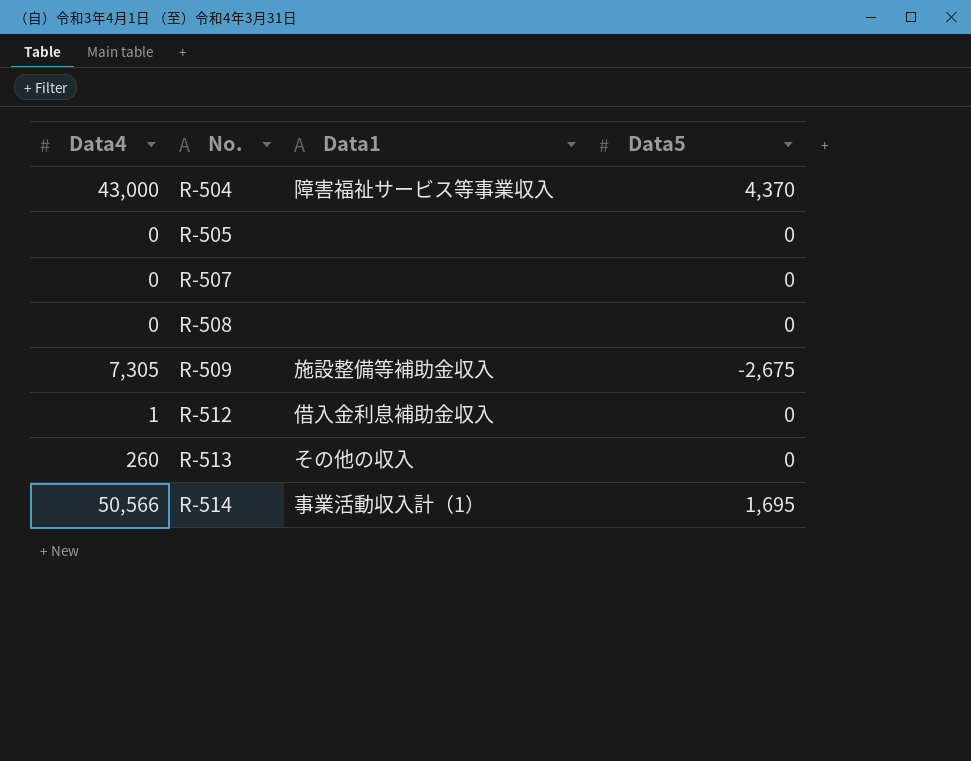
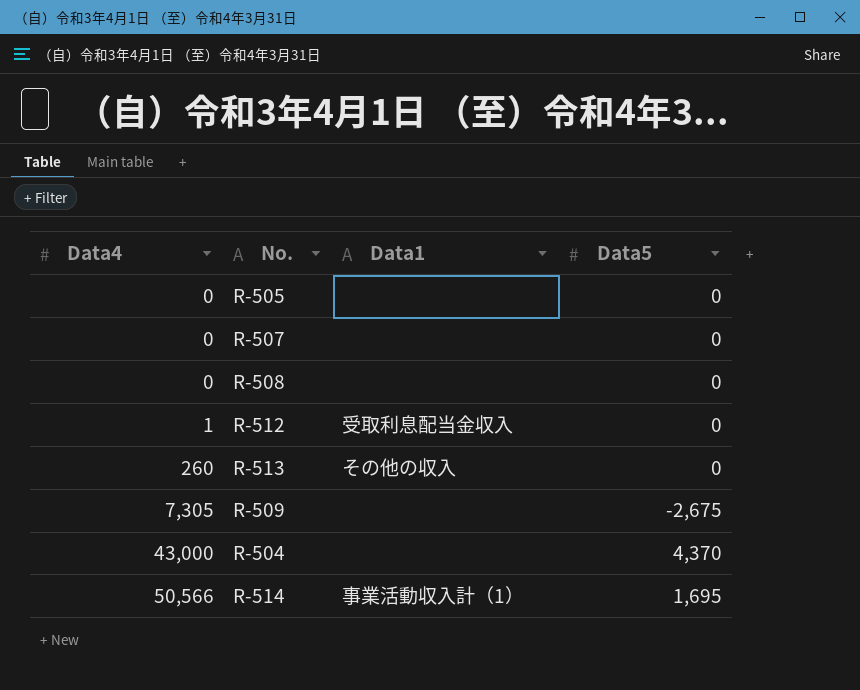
row order: No. ascending -> Data4 ascending
R-512 | Data1: 借入金利息補助金収入 -> 受取利息配当金収入
R-509 | Data1: 施設整備等補助金収入 -> none
R-504 | Data1: 障害福祉サービス等事業収入 -> none

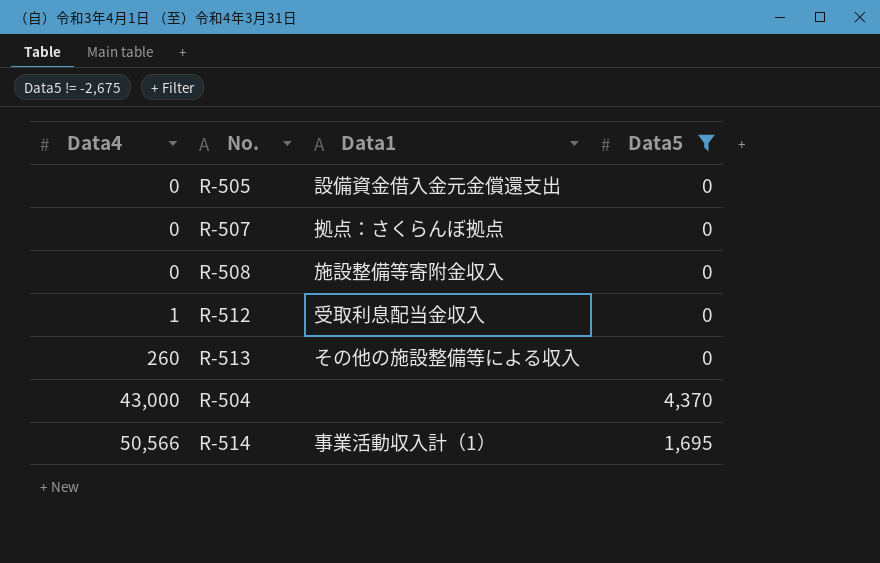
filter: none -> Data5 != -2,675
R-505 | Data1: none -> 設備資金借入金元金償還支出
R-507 | Data1: none -> 拠点：さくらんぼ拠点
R-508 | Data1: none -> 施設整備等寄附金収入
R-513 | Data1: その他の収入 -> その他の施設整備等による収入

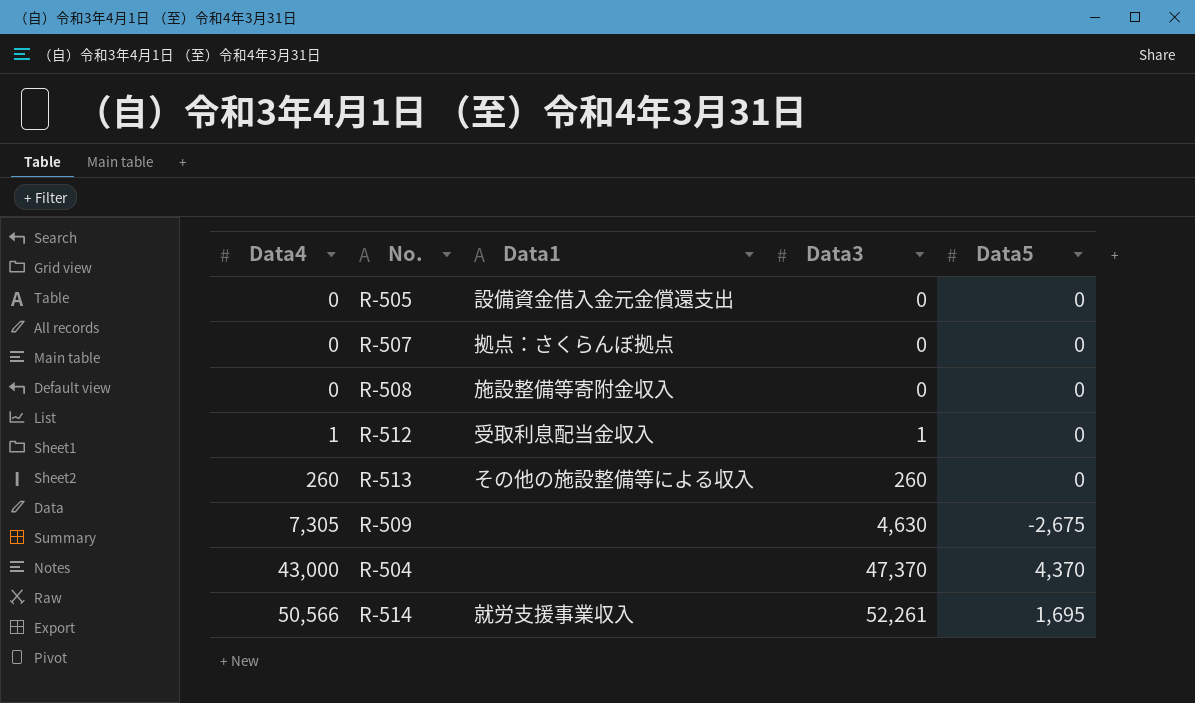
filter: Data5 != -2,675 -> none
column Data3 | position: none -> 4
R-514 | Data1: 事業活動収入計（1） -> 就労支援事業収入

